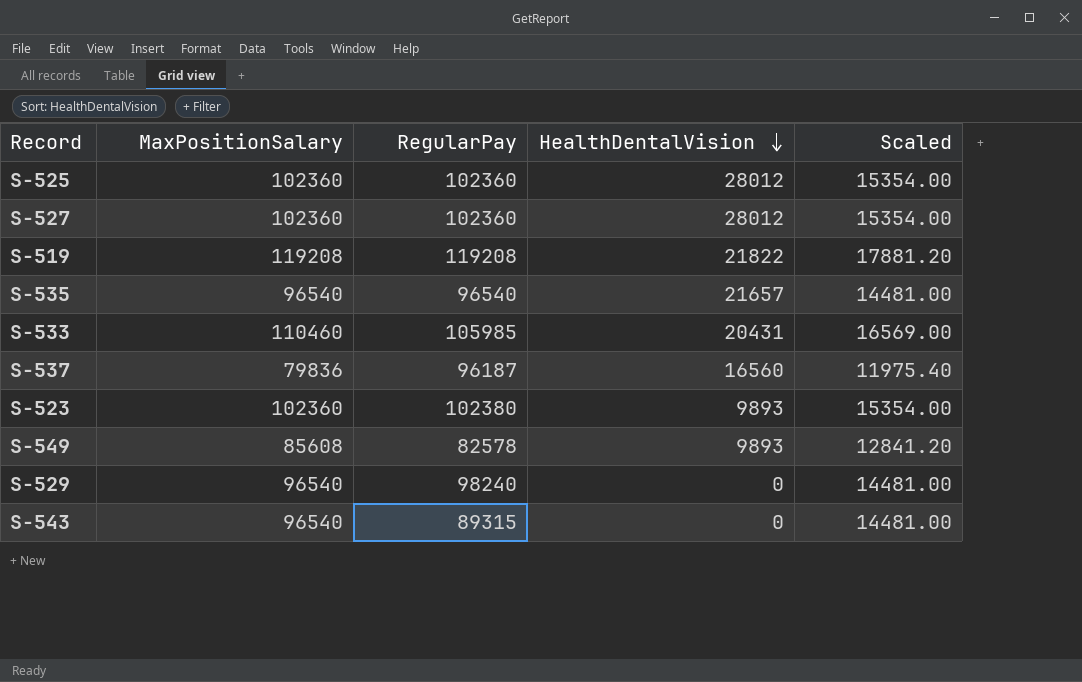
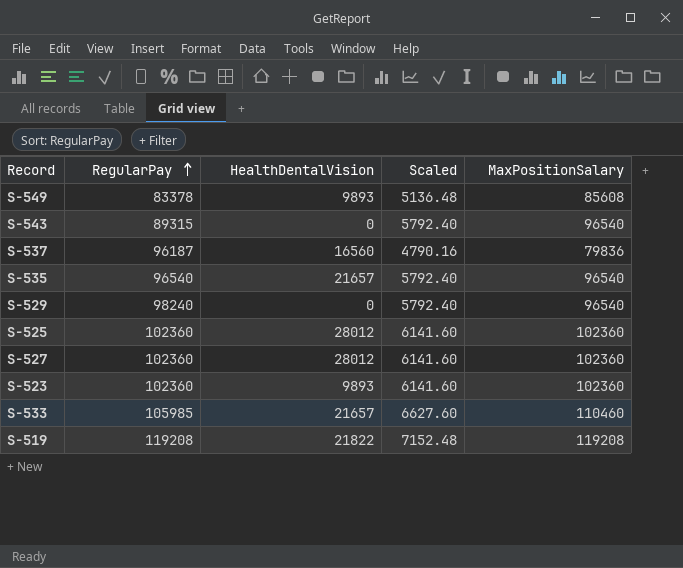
row order: HealthDentalVision descending -> RegularPay ascending
column Scaled | formula: [MaxPositionSalary] * 0.15 -> [MaxPositionSalary] * 0.06
column MaxPositionSalary | position: 2 -> 5
S-549 | RegularPay: 82578 -> 83378
S-523 | RegularPay: 102380 -> 102360
S-533 | HealthDentalVision: 20431 -> 21657

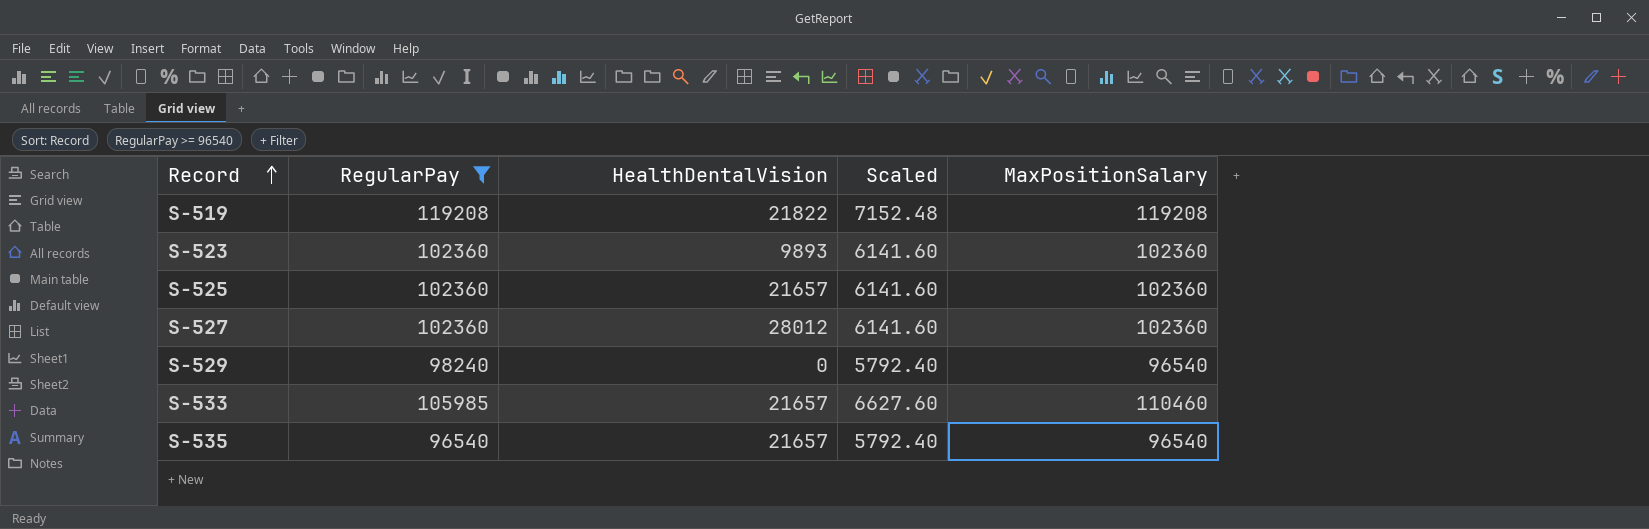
filter: none -> RegularPay >= 96540
row order: RegularPay ascending -> Record ascending
S-525 | HealthDentalVision: 28012 -> 21657

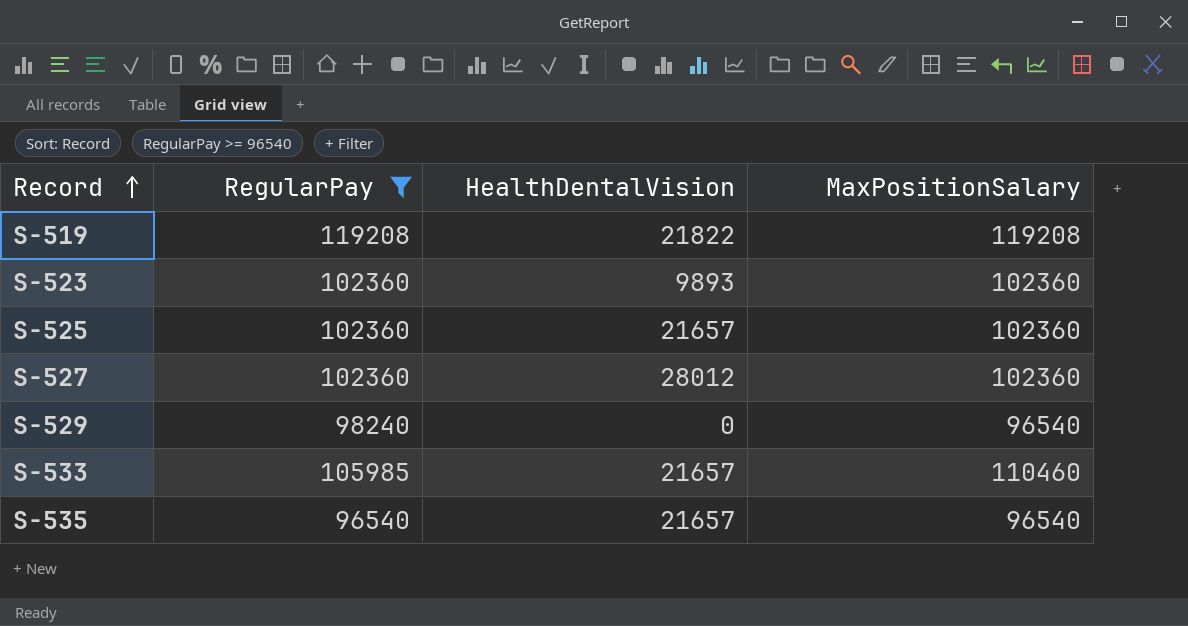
column Scaled | formula: [MaxPositionSalary] * 0.06 -> none

